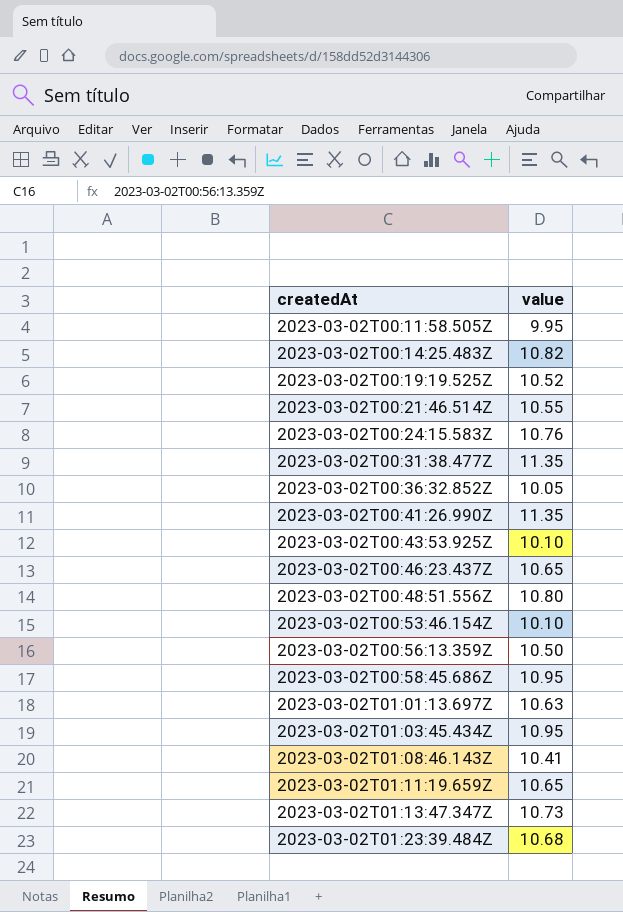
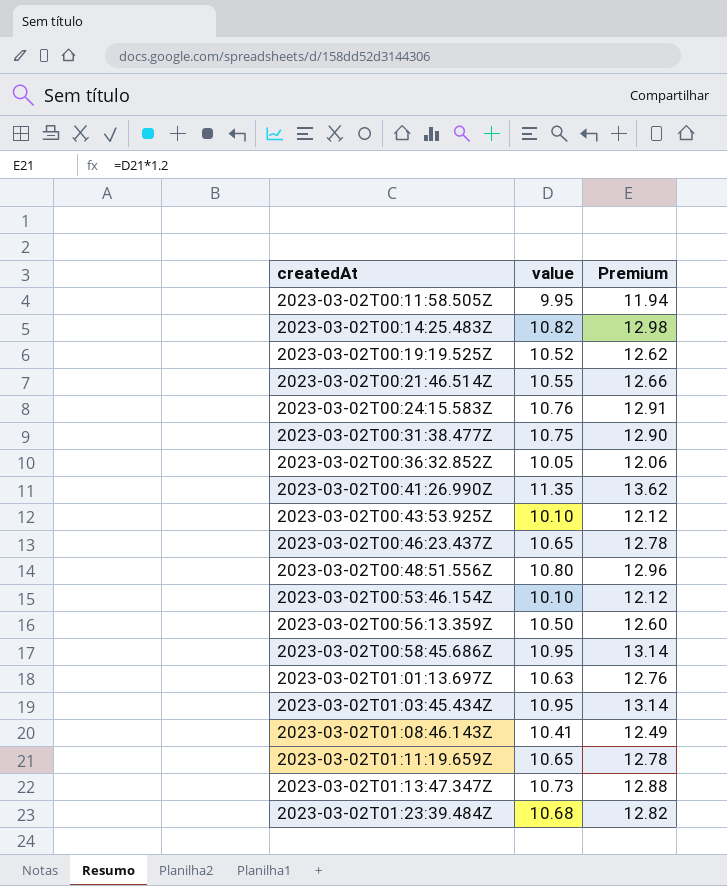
column Premium | formula: none -> [value] * 1.2
2023-03-02T00:31:38.477Z | value: 11.35 -> 10.75

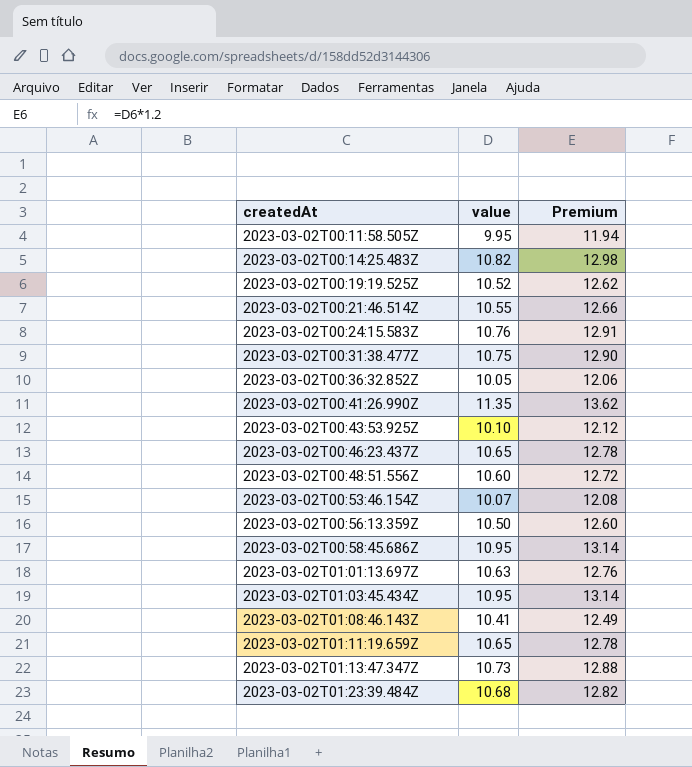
2023-03-02T00:48:51.556Z | value: 10.80 -> 10.60
2023-03-02T00:48:51.556Z | Premium: 12.96 -> 12.72
2023-03-02T00:53:46.154Z | value: 10.10 -> 10.07
2023-03-02T00:53:46.154Z | Premium: 12.12 -> 12.08

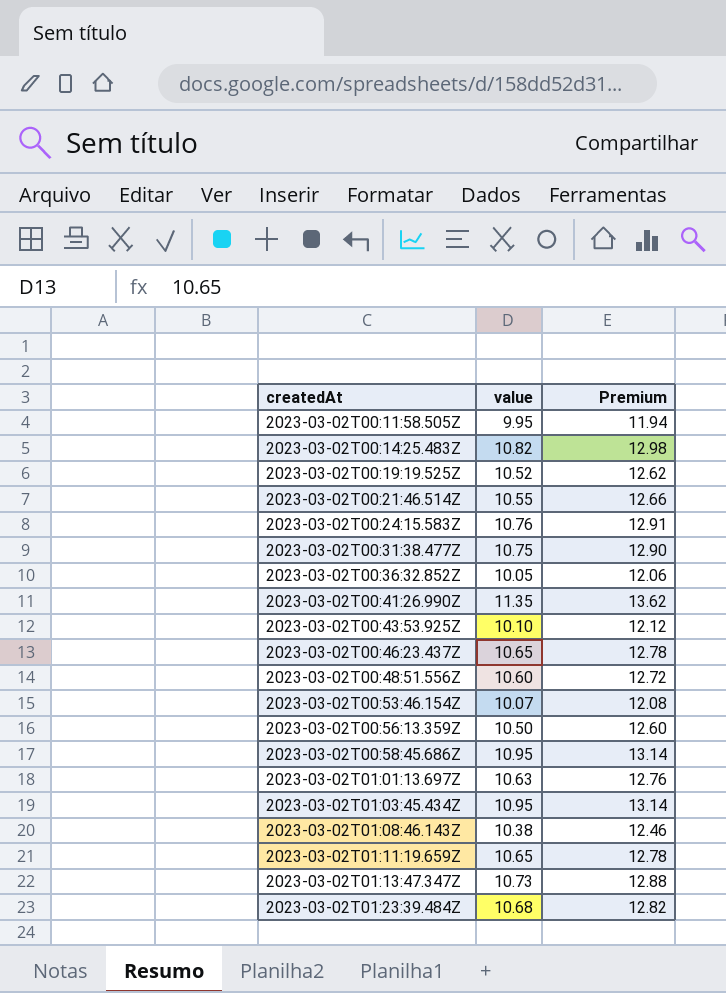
2023-03-02T01:08:46.143Z | value: 10.41 -> 10.38
2023-03-02T01:08:46.143Z | Premium: 12.49 -> 12.46

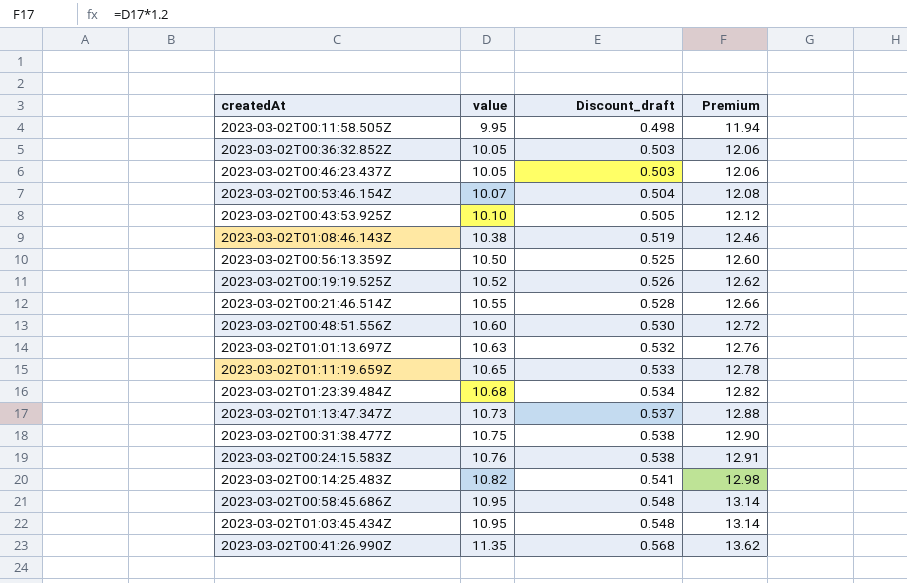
row order: createdAt ascending -> value ascending
column Discount_draft | formula: none -> [value] * 0.05
2023-03-02T00:46:23.437Z | value: 10.65 -> 10.05
2023-03-02T00:46:23.437Z | Premium: 12.78 -> 12.06

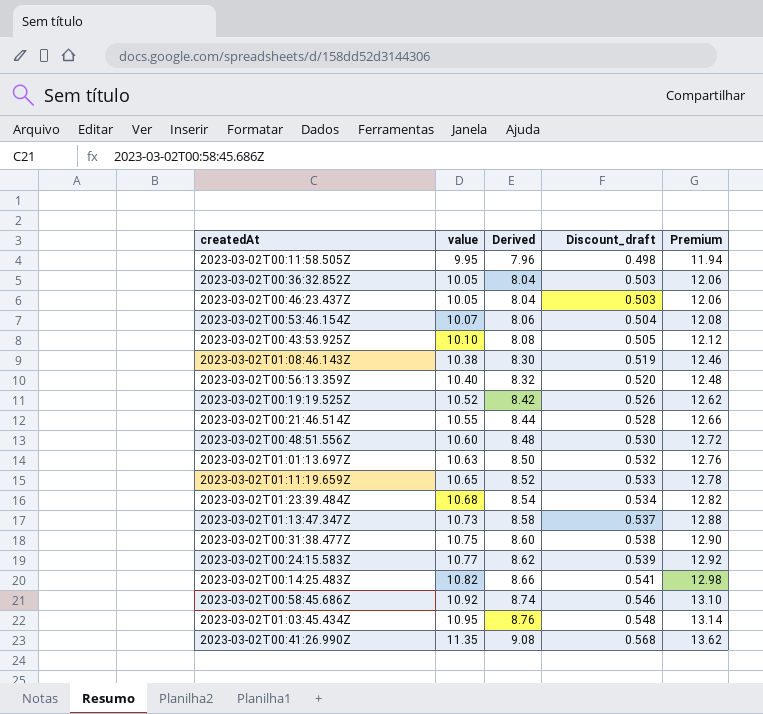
column Derived | formula: none -> [value] * 0.8
2023-03-02T00:56:13.359Z | value: 10.50 -> 10.40
2023-03-02T00:56:13.359Z | Discount_draft: 0.525 -> 0.520
2023-03-02T00:56:13.359Z | Premium: 12.60 -> 12.48
2023-03-02T00:24:15.583Z | value: 10.76 -> 10.77
2023-03-02T00:24:15.583Z | Discount_draft: 0.538 -> 0.539
2023-03-02T00:24:15.583Z | Premium: 12.91 -> 12.92
2023-03-02T00:58:45.686Z | value: 10.95 -> 10.92
2023-03-02T00:58:45.686Z | Discount_draft: 0.548 -> 0.546
2023-03-02T00:58:45.686Z | Premium: 13.14 -> 13.10

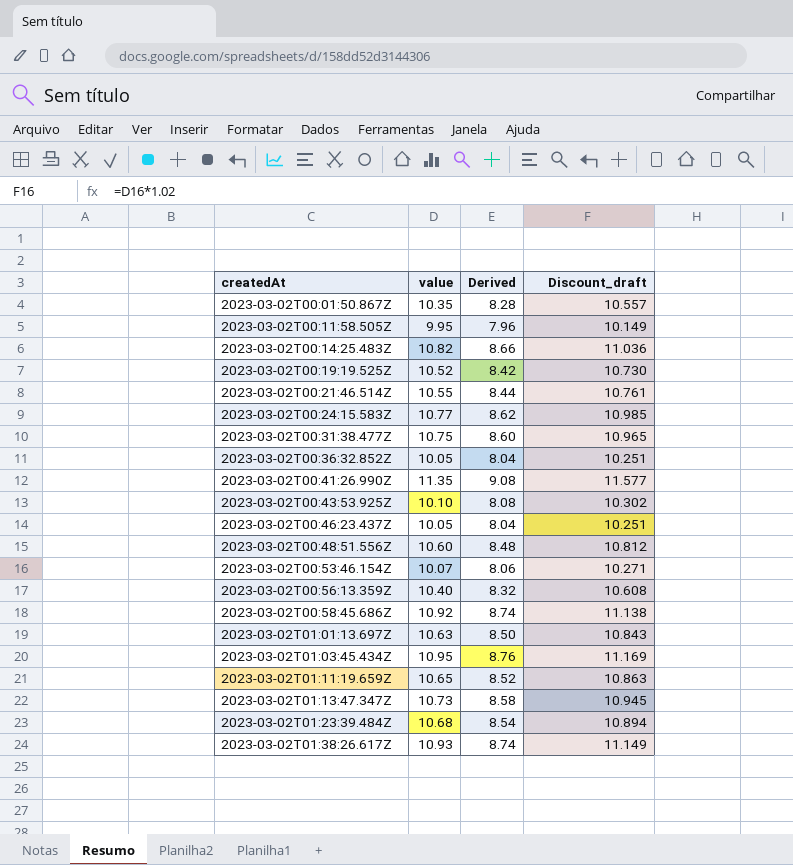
row order: value ascending -> createdAt ascending
column Premium | formula: [value] * 1.2 -> none
column Discount_draft | formula: [value] * 0.05 -> [value] * 1.02
row 2023-03-02T01:08:46.143Z: 10.38 | 8.30 | 0.519 | 12.46 -> none
row 2023-03-02T00:01:50.867Z: none -> 10.35 | 8.28 | 10.557
row 2023-03-02T01:38:26.617Z: none -> 10.93 | 8.74 | 11.149

